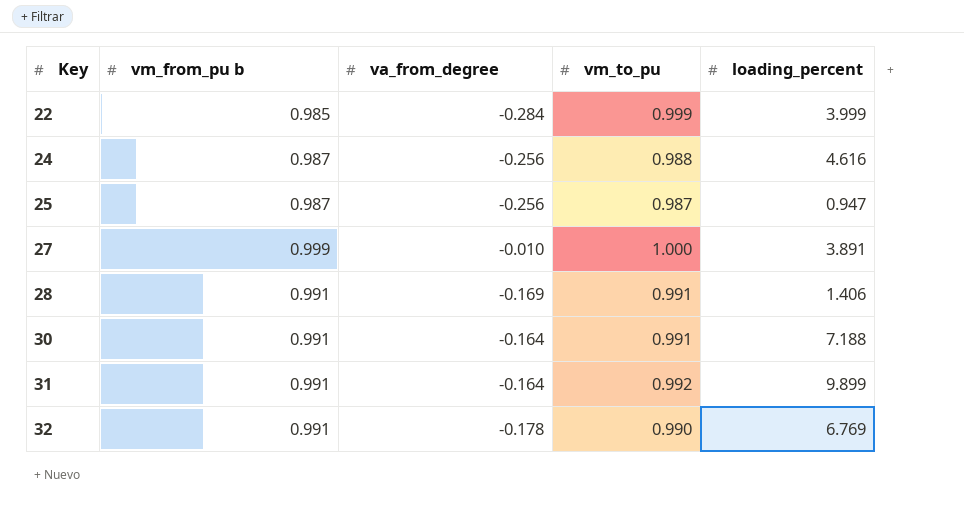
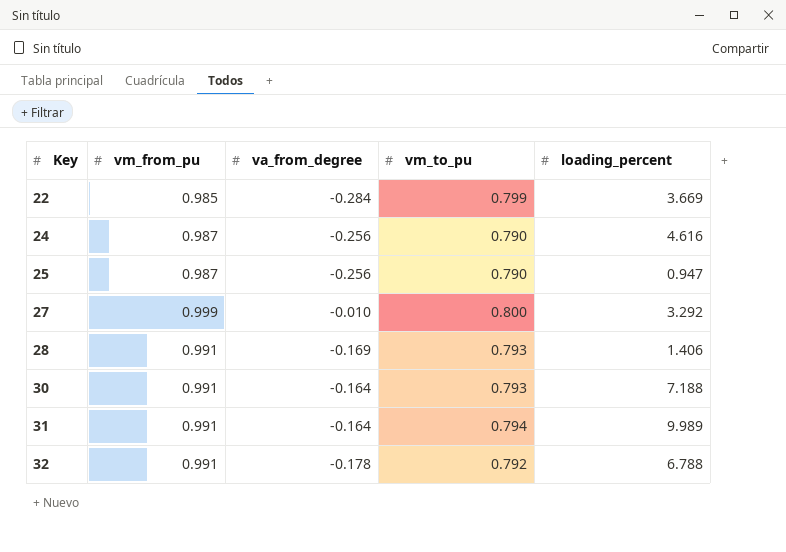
column name: vm_from_pu b -> vm_from_pu
22 | vm_to_pu: 0.999 -> 0.799
22 | loading_percent: 3.999 -> 3.669
24 | vm_to_pu: 0.988 -> 0.790
25 | vm_to_pu: 0.987 -> 0.790
27 | vm_to_pu: 1.000 -> 0.800
27 | loading_percent: 3.891 -> 3.292
28 | vm_to_pu: 0.991 -> 0.793
30 | vm_to_pu: 0.991 -> 0.793
31 | vm_to_pu: 0.992 -> 0.794
31 | loading_percent: 9.899 -> 9.989
32 | vm_to_pu: 0.990 -> 0.792
32 | loading_percent: 6.769 -> 6.788

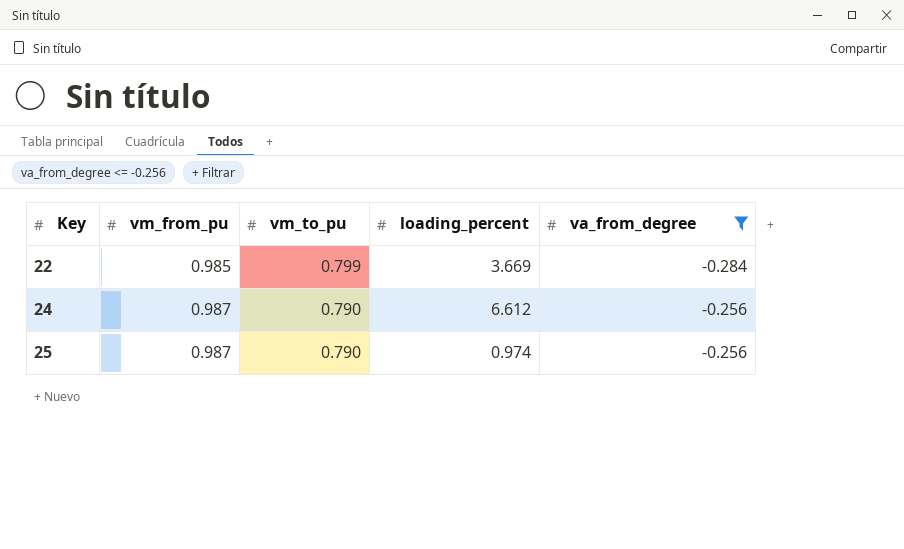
filter: none -> va_from_degree <= -0.256
column va_from_degree | position: 3 -> 5
24 | loading_percent: 4.616 -> 6.612
25 | loading_percent: 0.947 -> 0.974

